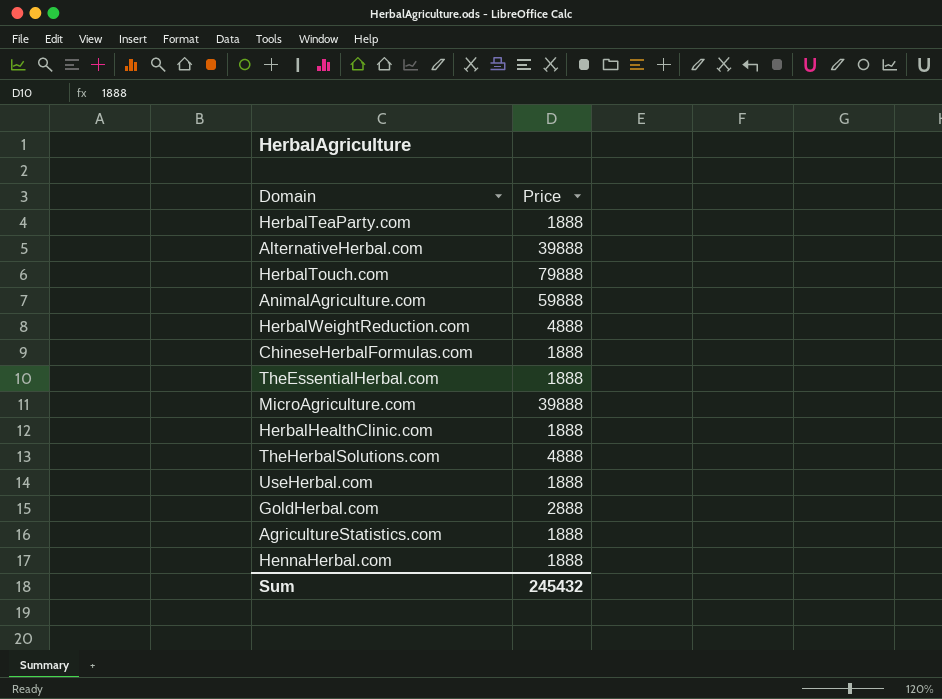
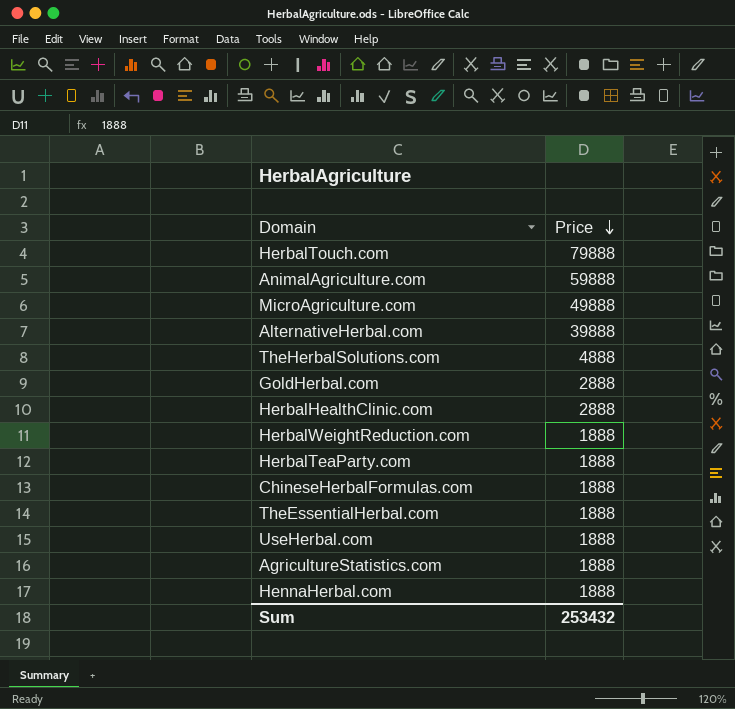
row order: none -> Price descending
MicroAgriculture.com | Price: 39888 -> 49888
HerbalHealthClinic.com | Price: 1888 -> 2888
HerbalWeightReduction.com | Price: 4888 -> 1888
Sum | Price: 245432 -> 253432

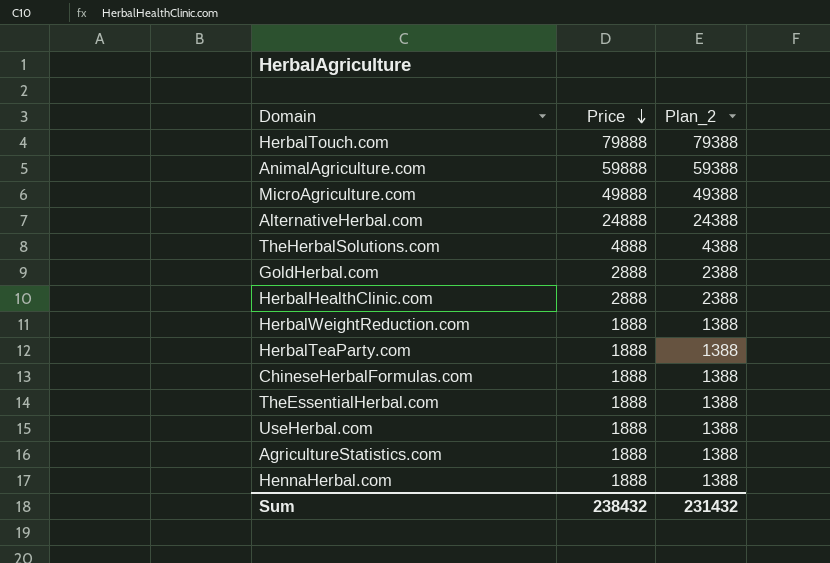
column Plan_2 | formula: none -> [Price] - 500
AlternativeHerbal.com | Price: 39888 -> 24888
Sum | Price: 253432 -> 238432

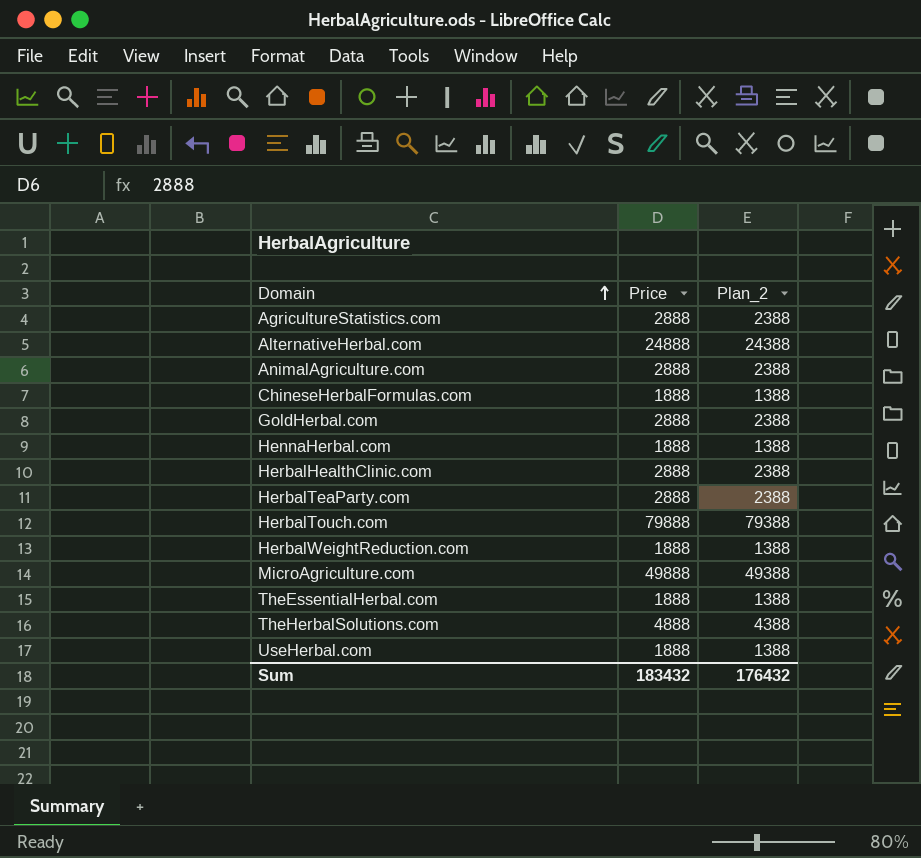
row order: Price descending -> Domain ascending
AgricultureStatistics.com | Price: 1888 -> 2888
AgricultureStatistics.com | Plan_2: 1388 -> 2388
AnimalAgriculture.com | Price: 59888 -> 2888
AnimalAgriculture.com | Plan_2: 59388 -> 2388
HerbalTeaParty.com | Price: 1888 -> 2888
HerbalTeaParty.com | Plan_2: 1388 -> 2388
Sum | Price: 238432 -> 183432
Sum | Plan_2: 231432 -> 176432

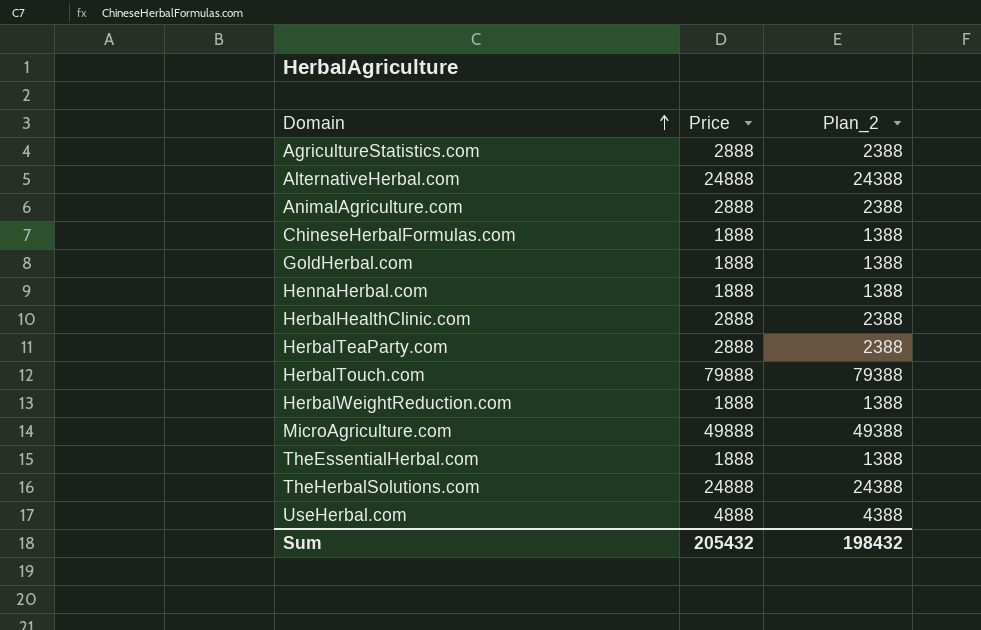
GoldHerbal.com | Price: 2888 -> 1888
GoldHerbal.com | Plan_2: 2388 -> 1388
TheHerbalSolutions.com | Price: 4888 -> 24888
TheHerbalSolutions.com | Plan_2: 4388 -> 24388
UseHerbal.com | Price: 1888 -> 4888
UseHerbal.com | Plan_2: 1388 -> 4388
Sum | Price: 183432 -> 205432
Sum | Plan_2: 176432 -> 198432

